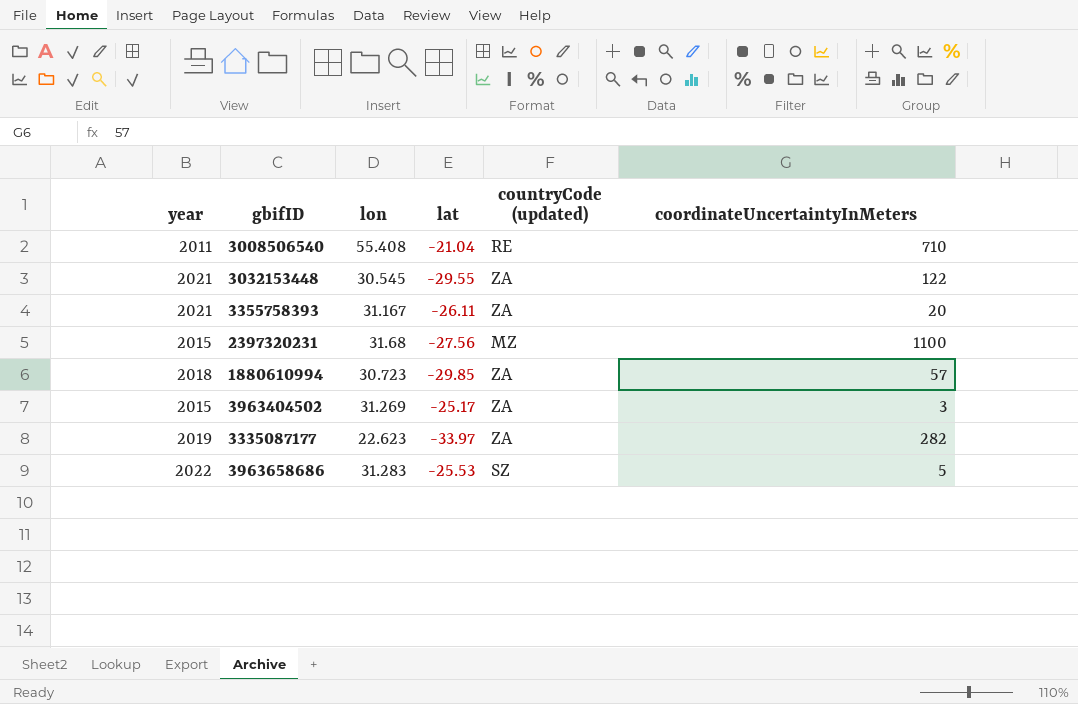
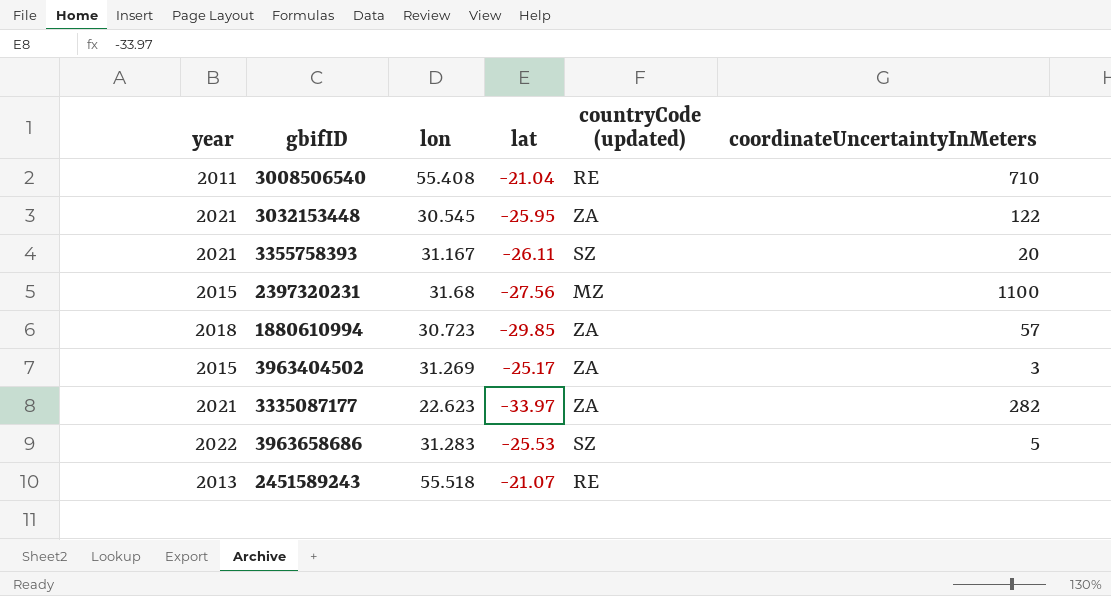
3032153448 | lat: -29.55 -> -25.95
3355758393 | countryCode (updated): ZA -> SZ
3335087177 | year: 2019 -> 2021
row 2451589243: none -> 2013 | 55.518 | -21.07 | RE | none

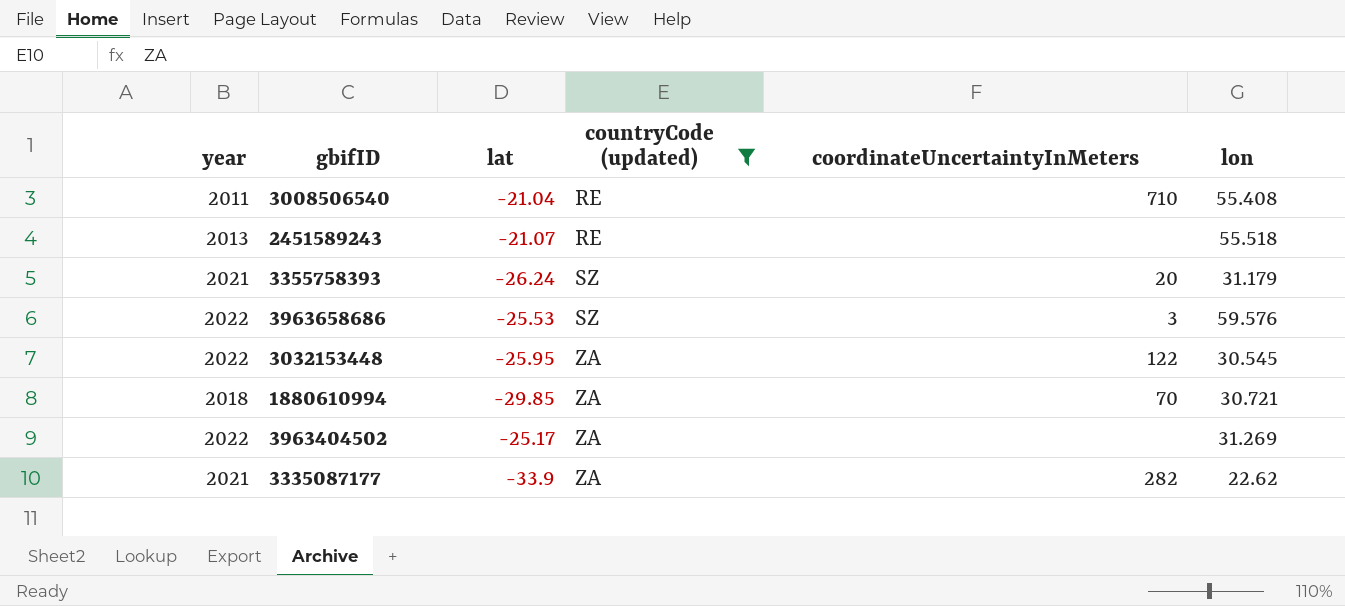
filter: none -> countryCode (updated) != MZ
row order: none -> countryCode (updated) ascending
column lon | position: 3 -> 6
3355758393 | lat: -26.11 -> -26.24
3355758393 | lon: 31.167 -> 31.179
3963658686 | coordinateUncertaintyInMeters: 5 -> 3
3963658686 | lon: 31.283 -> 59.576
3032153448 | year: 2021 -> 2022
1880610994 | coordinateUncertaintyInMeters: 57 -> 70
1880610994 | lon: 30.723 -> 30.721
3963404502 | year: 2015 -> 2022
3963404502 | coordinateUncertaintyInMeters: 3 -> none
3335087177 | lat: -33.97 -> -33.9
3335087177 | lon: 22.623 -> 22.62

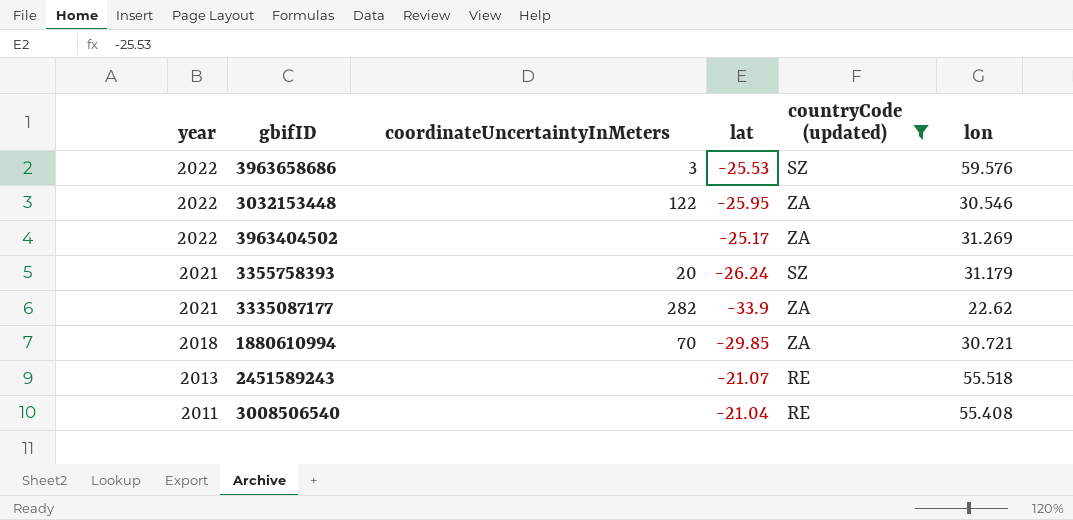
row order: countryCode (updated) ascending -> year descending
column coordinateUncertaintyInMeters | position: 5 -> 3
3032153448 | lon: 30.545 -> 30.546
3008506540 | coordinateUncertaintyInMeters: 710 -> none

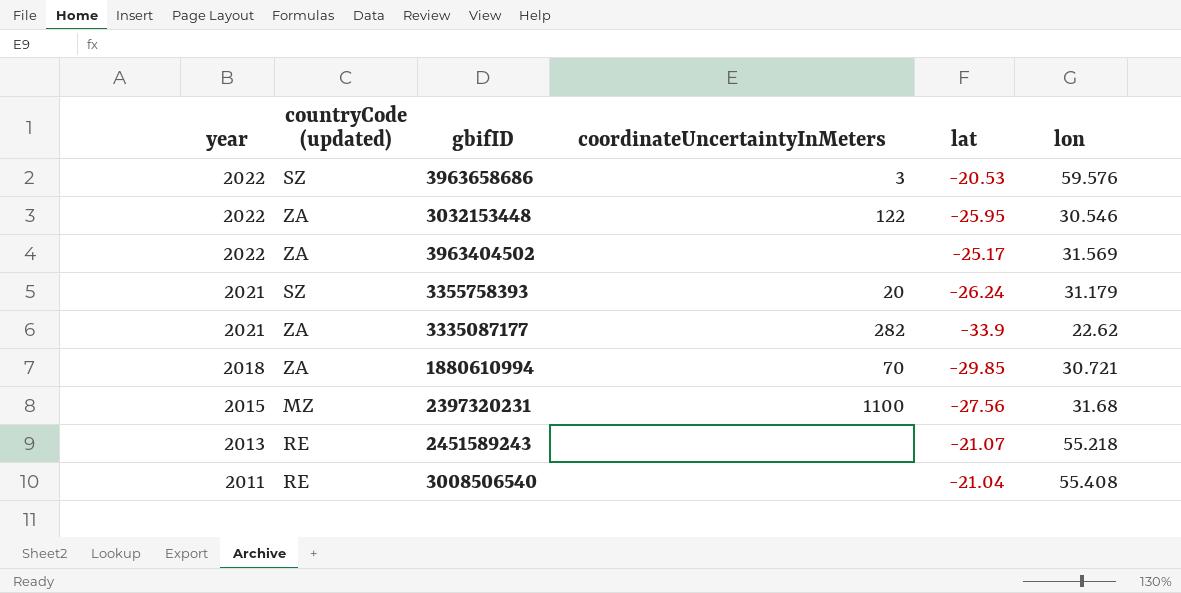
filter: countryCode (updated) != MZ -> none
column countryCode (updated) | position: 5 -> 2
3963658686 | lat: -25.53 -> -20.53
3963404502 | lon: 31.269 -> 31.569
2451589243 | lon: 55.518 -> 55.218

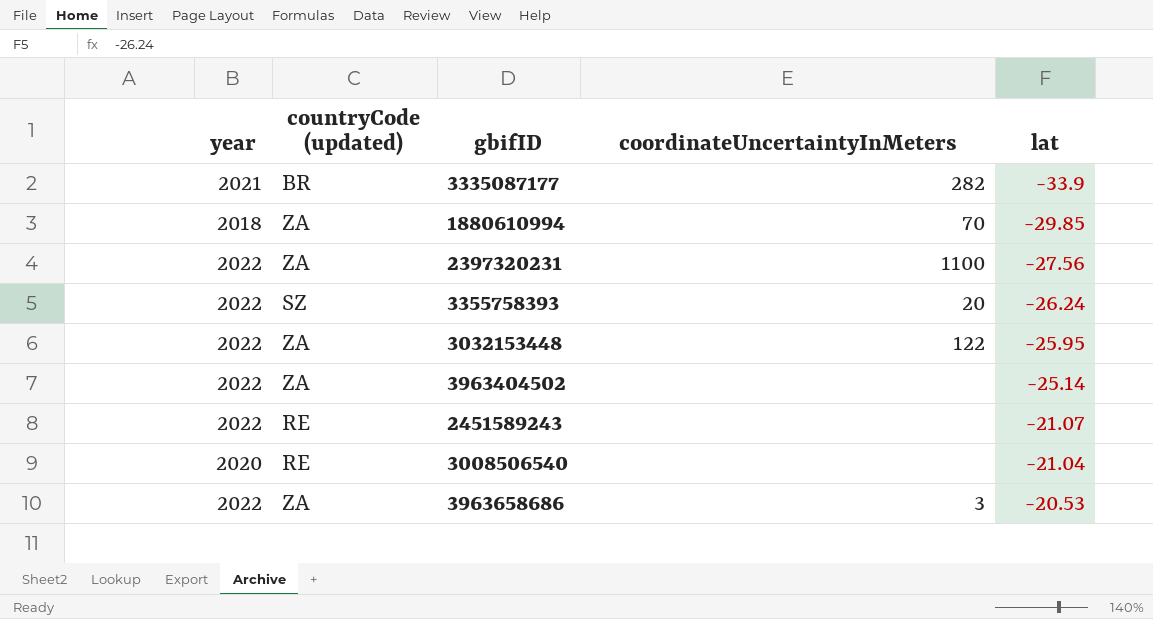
row order: year descending -> lat ascending
column lon | position: 6 -> none
3335087177 | countryCode (updated): ZA -> BR
2397320231 | year: 2015 -> 2022
2397320231 | countryCode (updated): MZ -> ZA
3355758393 | year: 2021 -> 2022
3963404502 | lat: -25.17 -> -25.14
2451589243 | year: 2013 -> 2022
3008506540 | year: 2011 -> 2020
3963658686 | countryCode (updated): SZ -> ZA

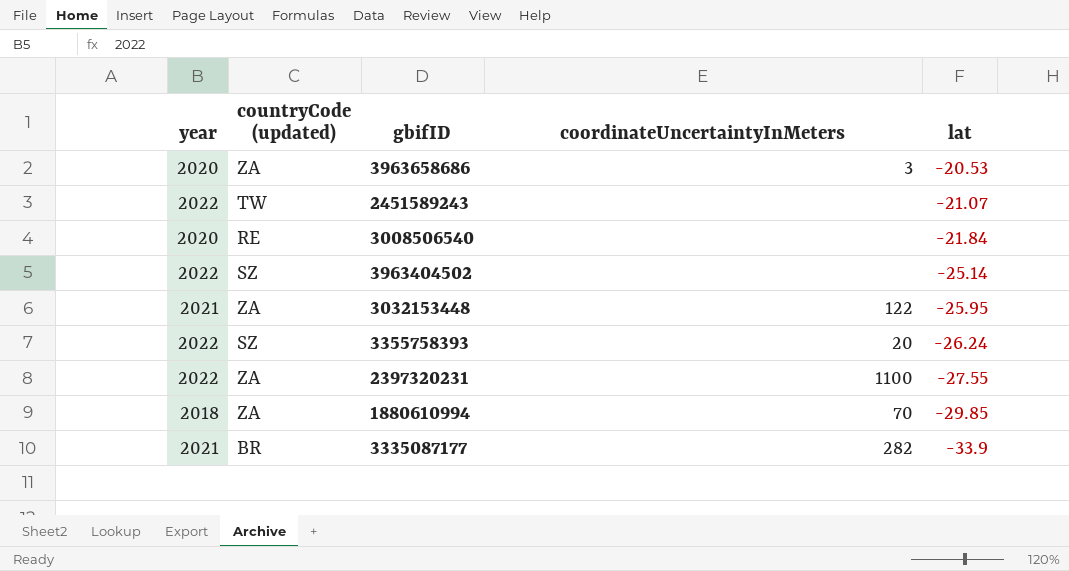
row order: lat ascending -> lat descending
3963658686 | year: 2022 -> 2020
2451589243 | countryCode (updated): RE -> TW
3008506540 | lat: -21.04 -> -21.84
3963404502 | countryCode (updated): ZA -> SZ
3032153448 | year: 2022 -> 2021
2397320231 | lat: -27.56 -> -27.55

